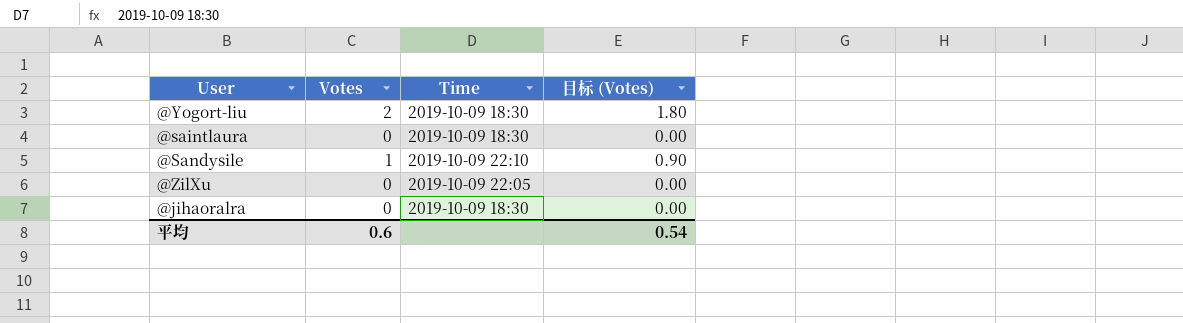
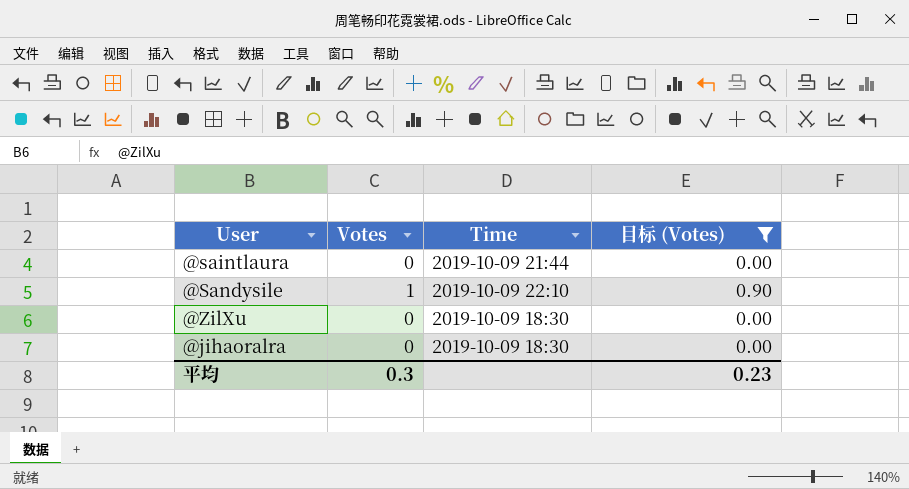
filter: none -> 目标 (Votes) != 1.80
@saintlaura | Time: 2019-10-09 18:30 -> 2019-10-09 21:44
@ZilXu | Time: 2019-10-09 22:05 -> 2019-10-09 18:30
平均 | Votes: 0.6 -> 0.3
平均 | 目标 (Votes): 0.54 -> 0.23

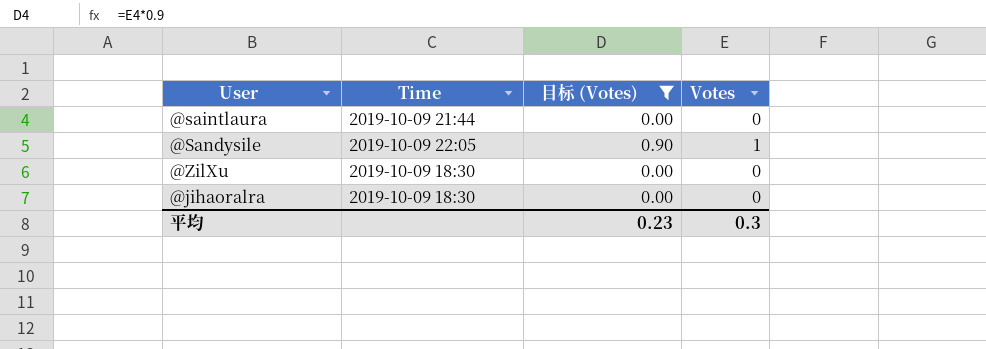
column Votes | position: 2 -> 4
@Sandysile | Time: 2019-10-09 22:10 -> 2019-10-09 22:05

